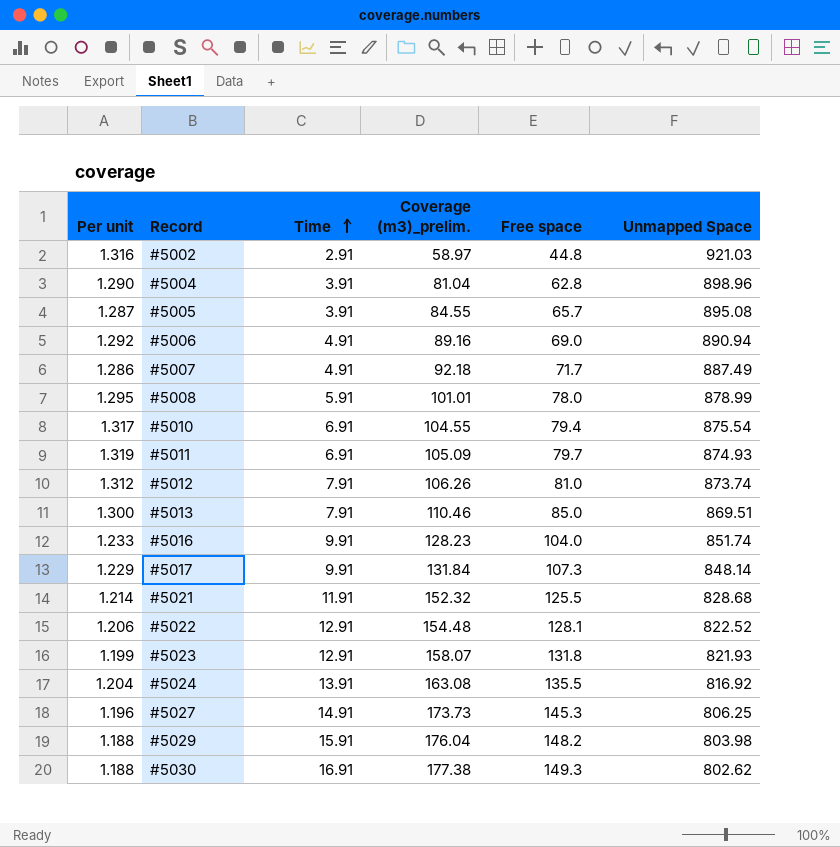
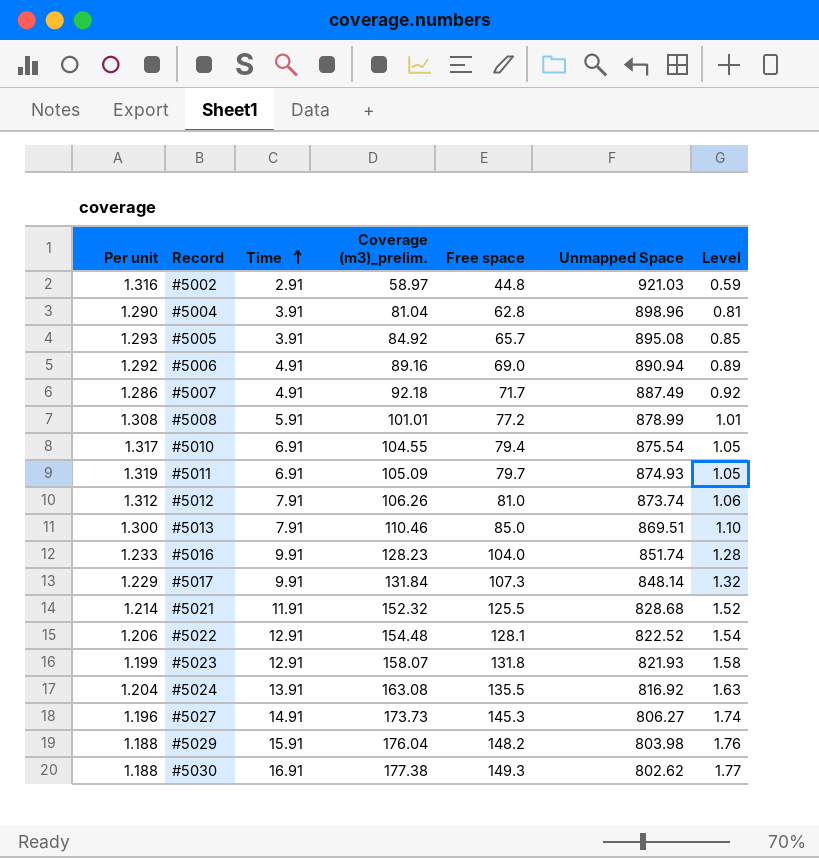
column Level | formula: none -> [Coverage (m3)_prelim.] * 0.01
#5005 | Per unit: 1.287 -> 1.293
#5005 | Coverage (m3)_prelim.: 84.55 -> 84.92
#5008 | Per unit: 1.295 -> 1.308
#5008 | Free space: 78.0 -> 77.2
#5027 | Unmapped Space: 806.25 -> 806.27

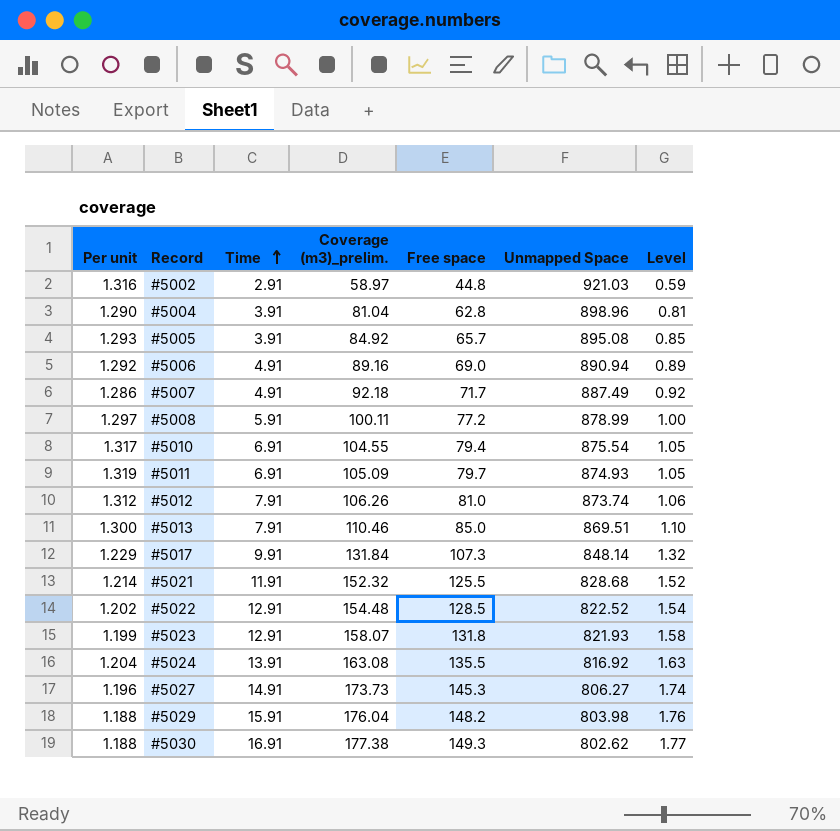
row #5016: 1.233 | 9.91 | 128.23 | 104.0 | 851.74 | 1.28 -> none
#5008 | Per unit: 1.308 -> 1.297
#5008 | Coverage (m3)_prelim.: 101.01 -> 100.11
#5008 | Level: 1.01 -> 1.00
#5022 | Per unit: 1.206 -> 1.202
#5022 | Free space: 128.1 -> 128.5

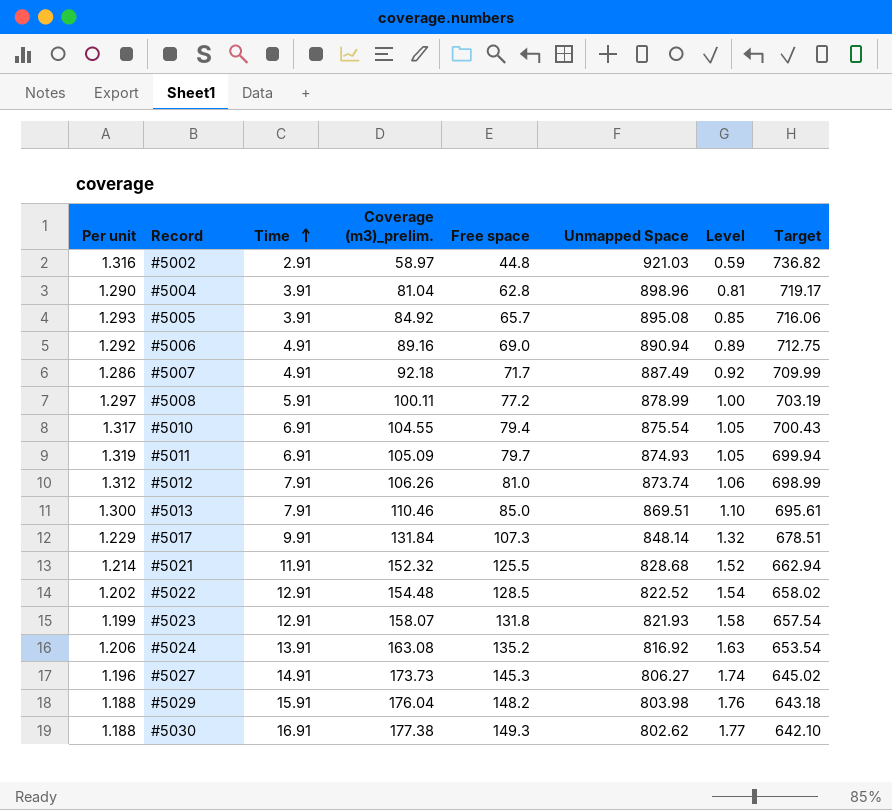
column Target | formula: none -> [Unmapped Space] * 0.8
#5024 | Per unit: 1.204 -> 1.206
#5024 | Free space: 135.5 -> 135.2

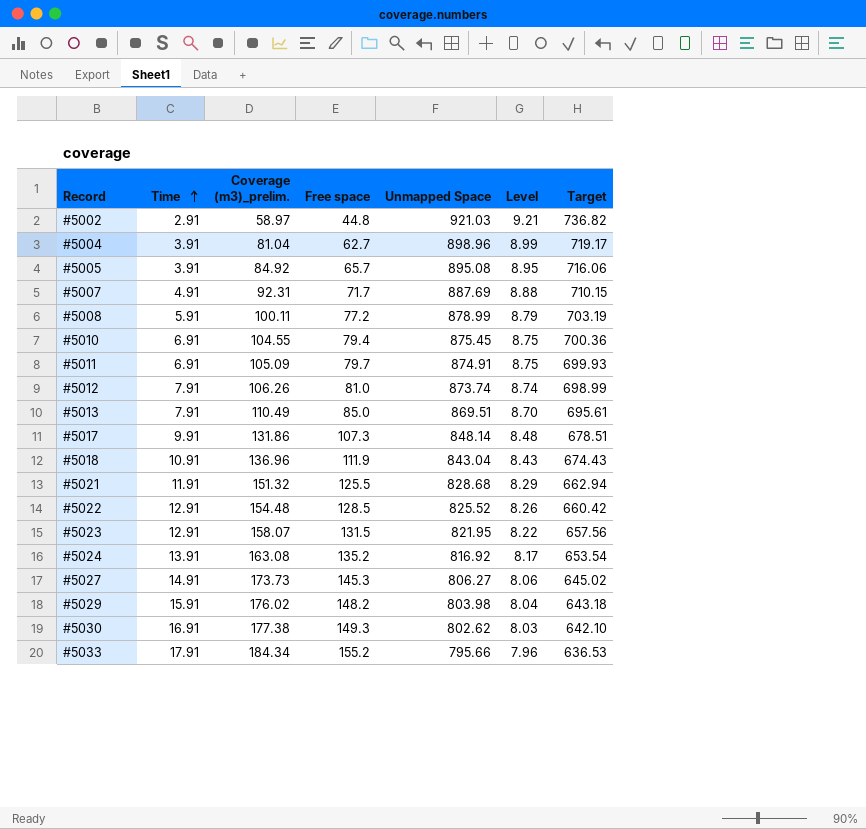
column Per unit | formula: [Coverage (m3)_prelim.] / [Free space] -> none
column Level | formula: [Coverage (m3)_prelim.] * 0.01 -> [Unmapped Space] * 0.01
row #5006: 1.292 | 4.91 | 89.16 | 69.0 | 890.94 | 0.89 | 712.75 -> none
#5004 | Free space: 62.8 -> 62.7
#5007 | Coverage (m3)_prelim.: 92.18 -> 92.31
#5007 | Unmapped Space: 887.49 -> 887.69
#5007 | Target: 709.99 -> 710.15
#5010 | Unmapped Space: 875.54 -> 875.45
#5010 | Target: 700.43 -> 700.36
#5011 | Unmapped Space: 874.93 -> 874.91
#5011 | Target: 699.94 -> 699.93
#5013 | Coverage (m3)_prelim.: 110.46 -> 110.49
#5017 | Coverage (m3)_prelim.: 131.84 -> 131.86
row #5018: none -> 10.91 | 136.96 | 111.9 | 843.04 | 8.43 | 674.43
#5021 | Coverage (m3)_prelim.: 152.32 -> 151.32
#5022 | Unmapped Space: 822.52 -> 825.52
#5022 | Target: 658.02 -> 660.42
#5023 | Free space: 131.8 -> 131.5
#5023 | Unmapped Space: 821.93 -> 821.95
#5023 | Target: 657.54 -> 657.56
#5029 | Coverage (m3)_prelim.: 176.04 -> 176.02
row #5033: none -> 17.91 | 184.34 | 155.2 | 795.66 | 7.96 | 636.53

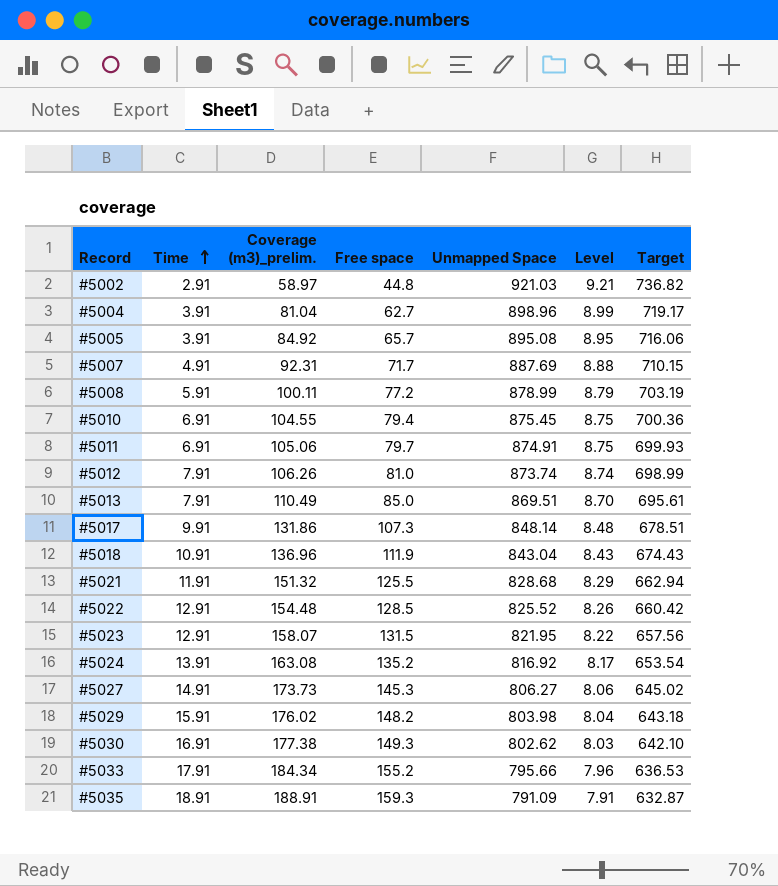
#5011 | Coverage (m3)_prelim.: 105.09 -> 105.06
row #5035: none -> 18.91 | 188.91 | 159.3 | 791.09 | 7.91 | 632.87

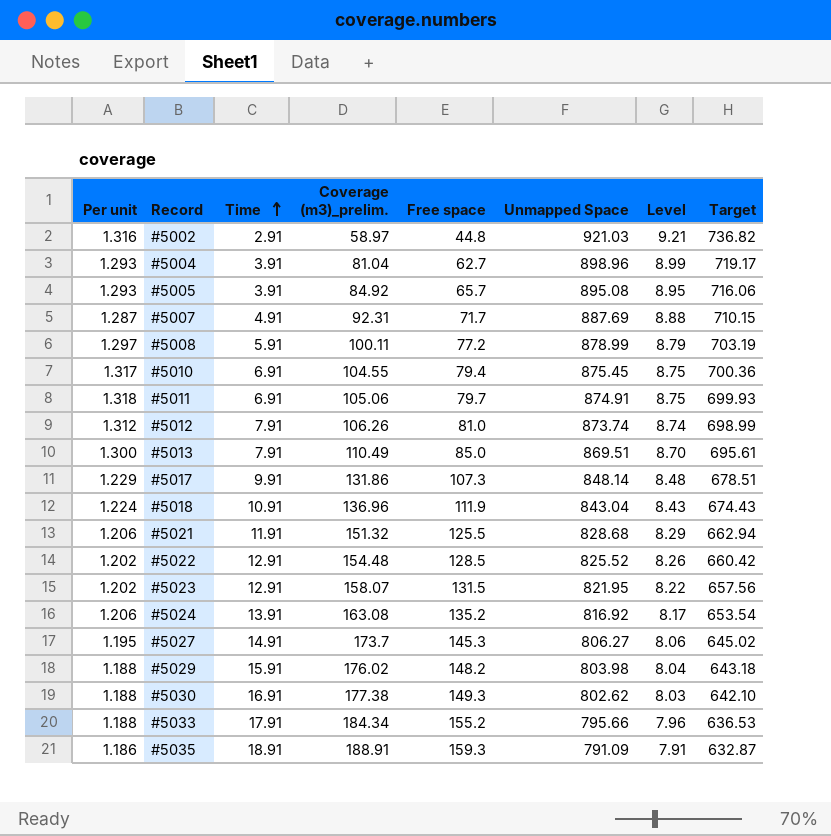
column Per unit | formula: none -> [Coverage (m3)_prelim.] / [Free space]
#5027 | Coverage (m3)_prelim.: 173.73 -> 173.7

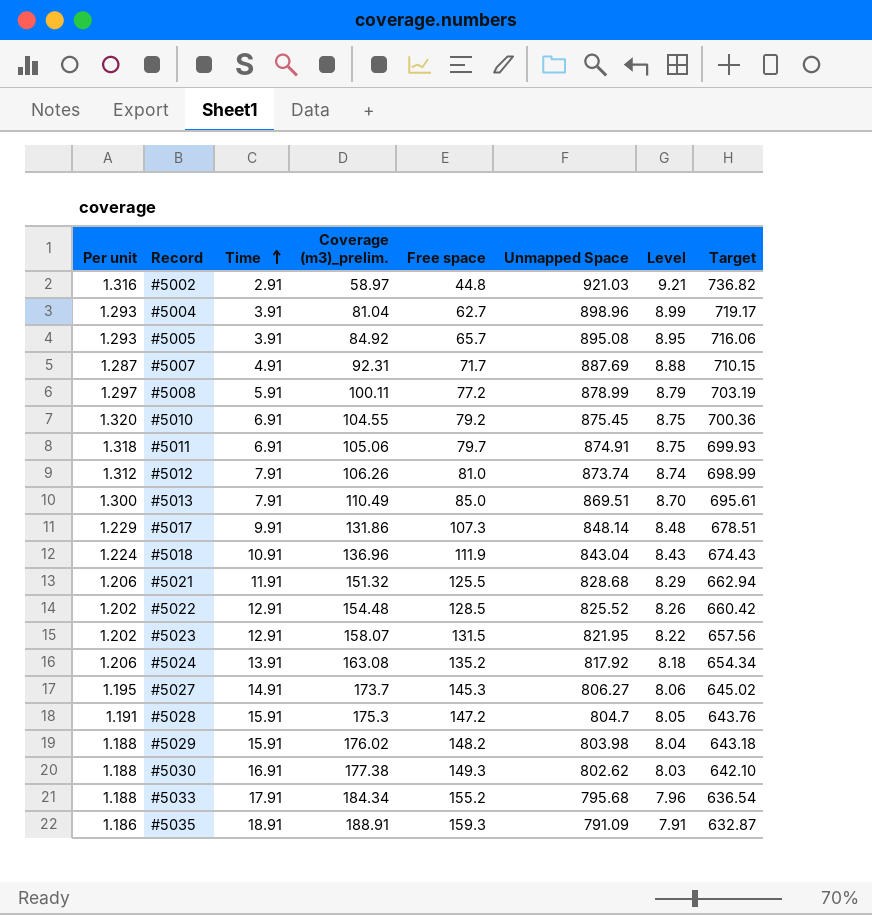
#5010 | Per unit: 1.317 -> 1.320
#5010 | Free space: 79.4 -> 79.2
#5024 | Unmapped Space: 816.92 -> 817.92
#5024 | Level: 8.17 -> 8.18
#5024 | Target: 653.54 -> 654.34
row #5028: none -> 1.191 | 15.91 | 175.3 | 147.2 | 804.7 | 8.05 | 643.76
#5033 | Unmapped Space: 795.66 -> 795.68
#5033 | Target: 636.53 -> 636.54

